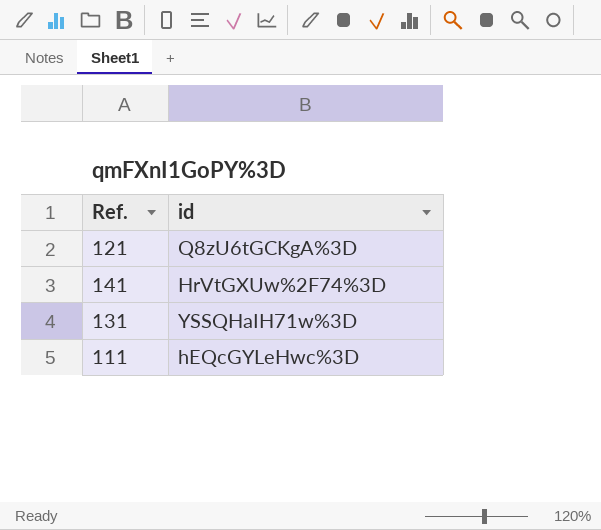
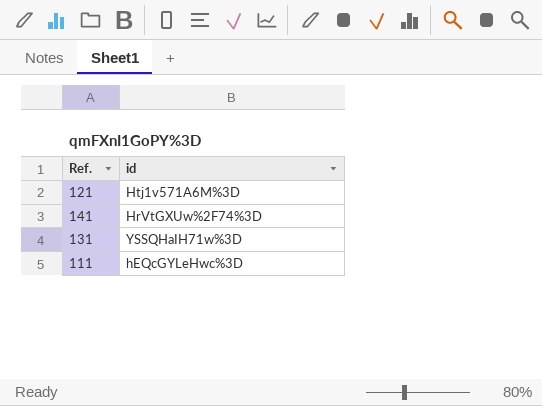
121 | id: Q8zU6tGCKgA%3D -> Htj1v571A6M%3D

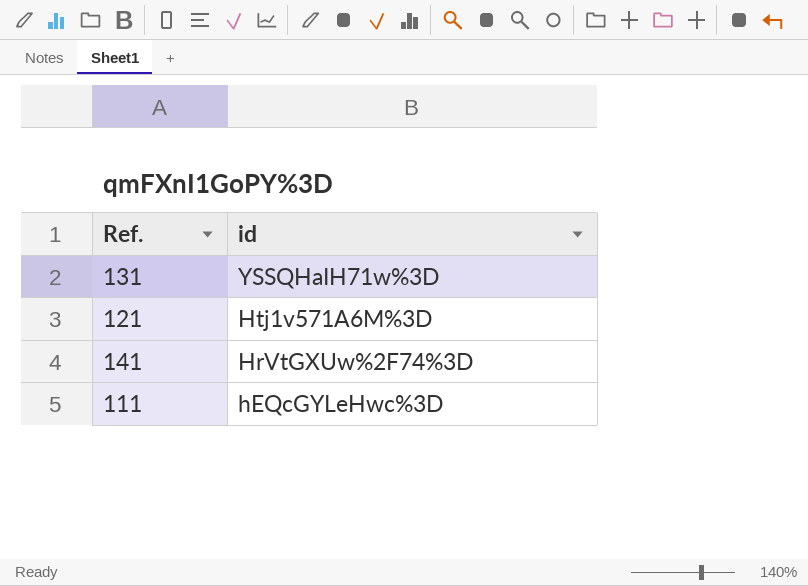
row order: none -> id descending

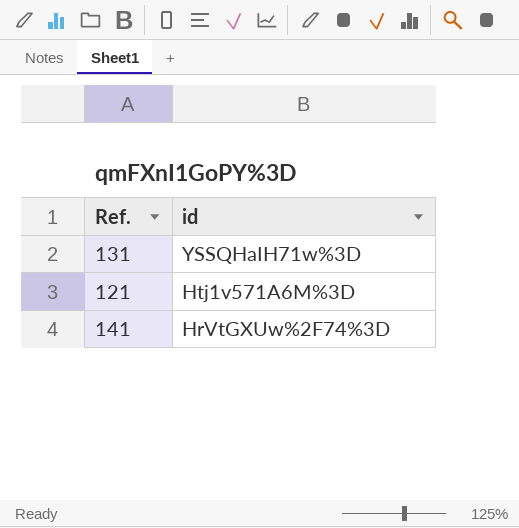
row 111: hEQcGYLeHwc%3D -> none

